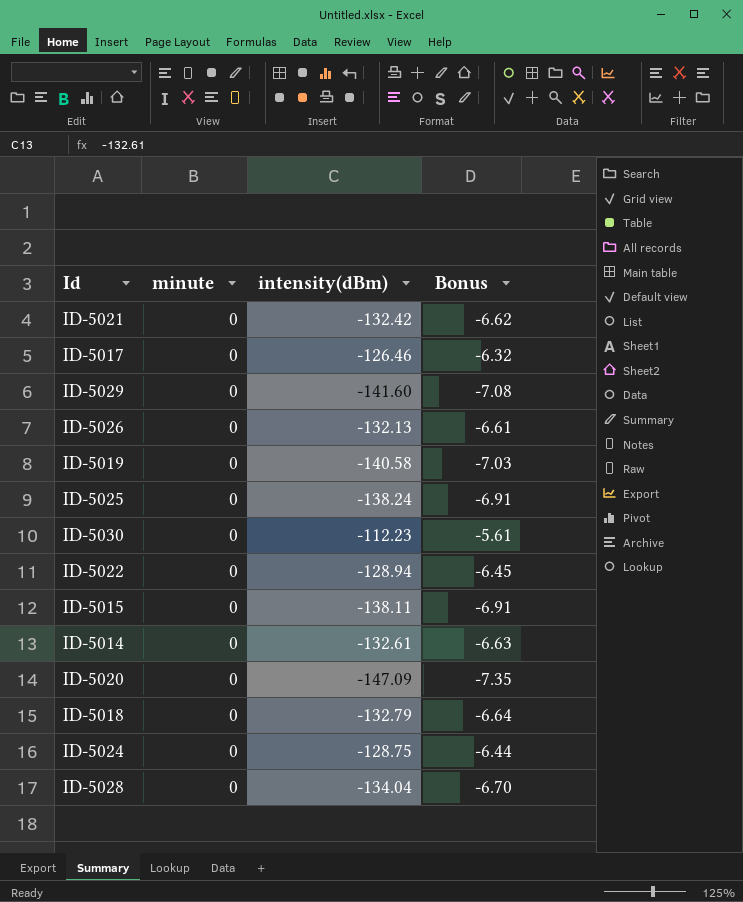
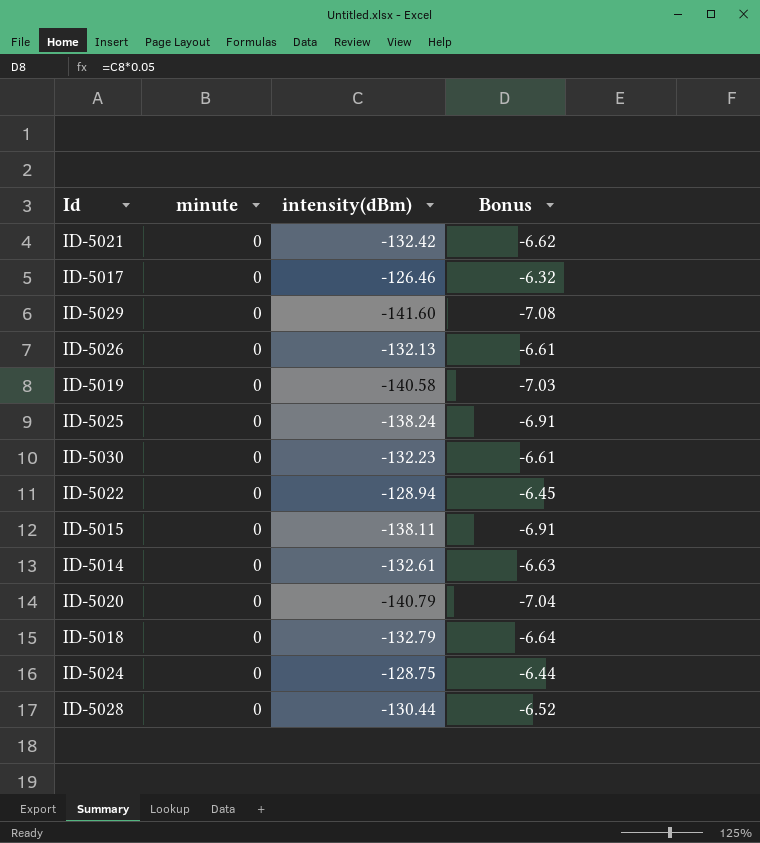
ID-5030 | intensity(dBm): -112.23 -> -132.23
ID-5030 | Bonus: -5.61 -> -6.61
ID-5020 | intensity(dBm): -147.09 -> -140.79
ID-5020 | Bonus: -7.35 -> -7.04
ID-5028 | intensity(dBm): -134.04 -> -130.44
ID-5028 | Bonus: -6.70 -> -6.52

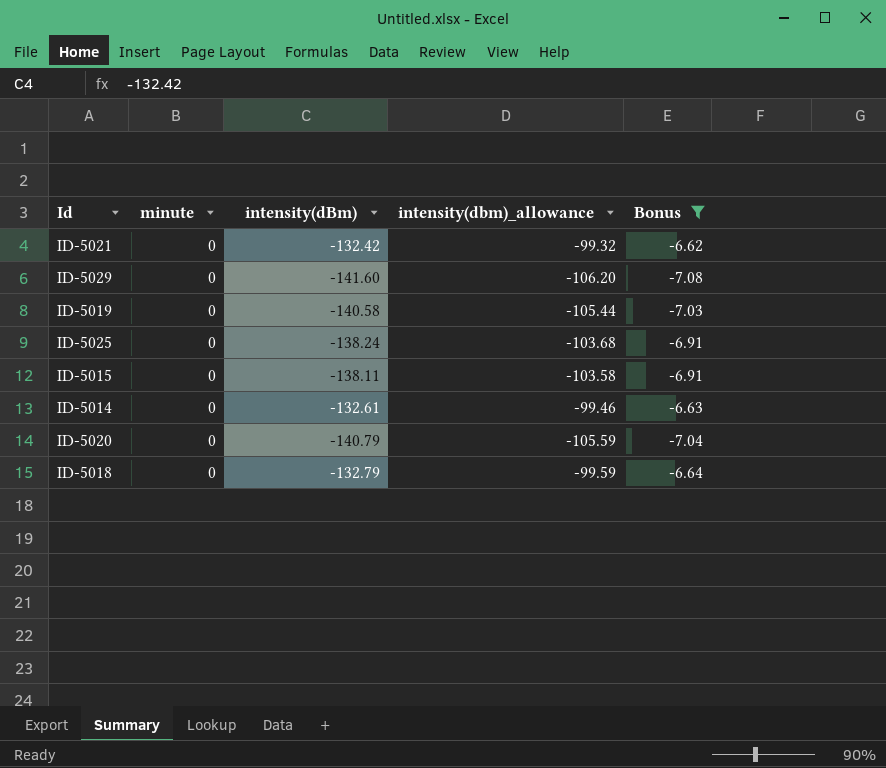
filter: none -> Bonus <= -6.62
column intensity(dbm)_allowance | formula: none -> [intensity(dBm)] * 0.75

